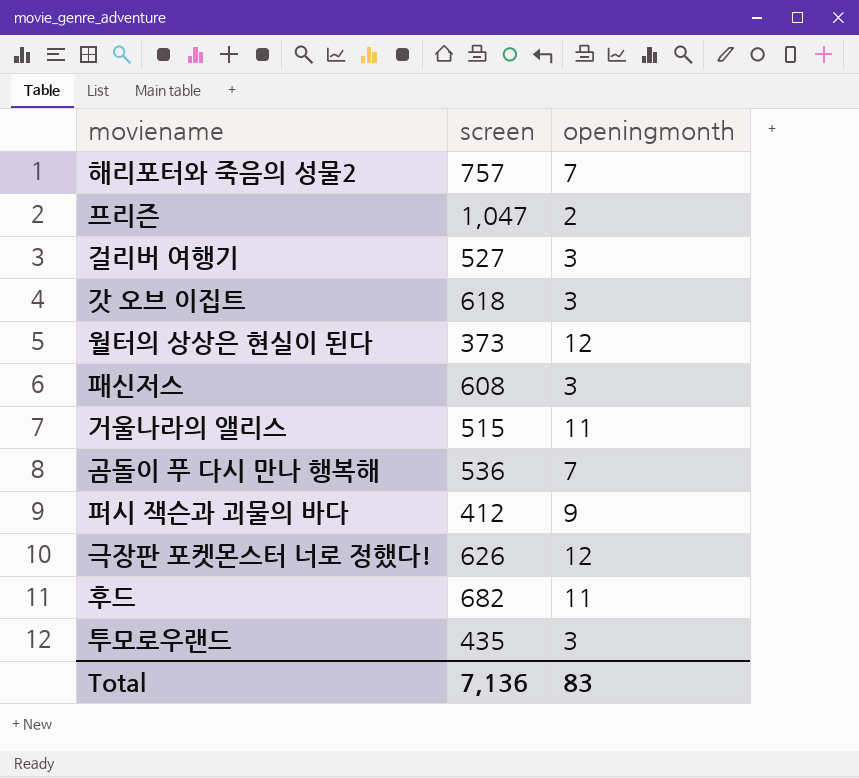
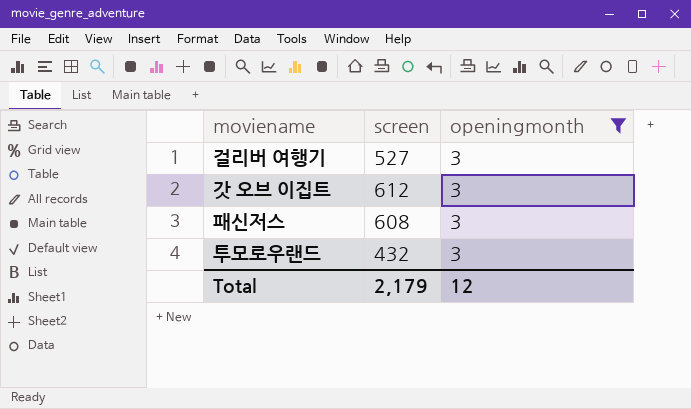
filter: none -> openingmonth = 3
갓 오브 이집트 | screen: 618 -> 612
투모로우랜드 | screen: 435 -> 432
Total | screen: 7,136 -> 2,179
Total | openingmonth: 83 -> 12

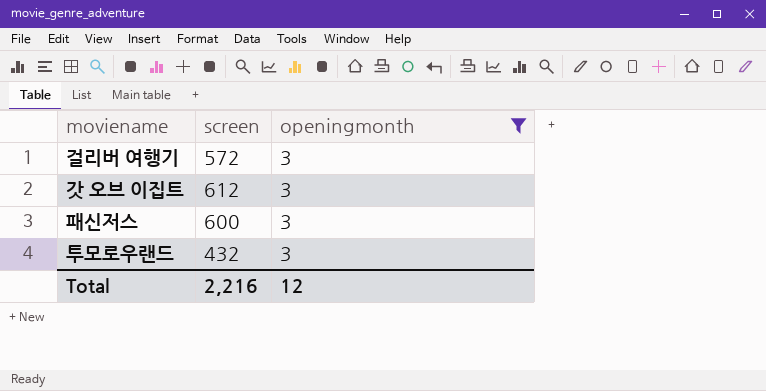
걸리버 여행기 | screen: 527 -> 572
패신저스 | screen: 608 -> 600
Total | screen: 2,179 -> 2,216

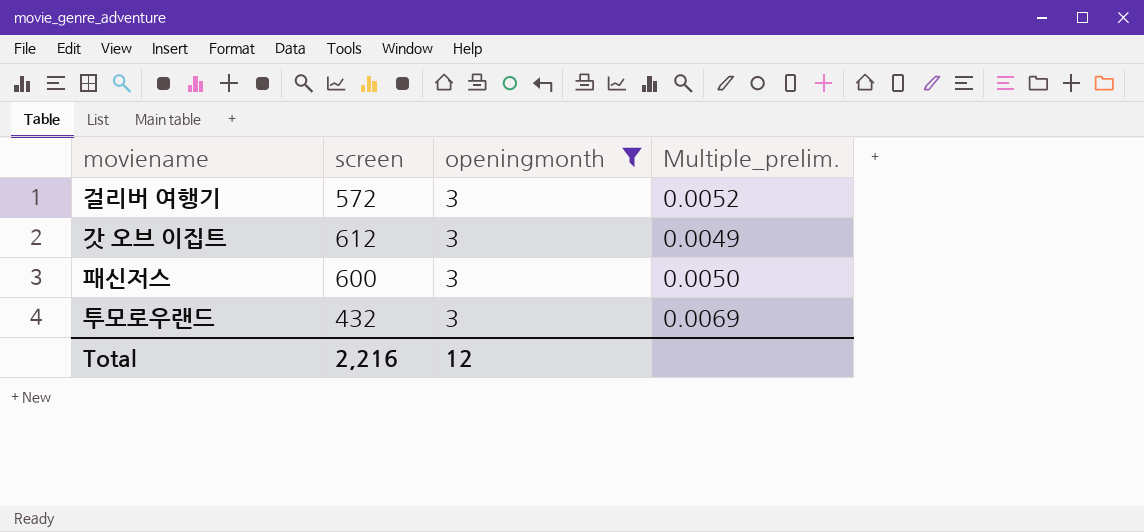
column Multiple_prelim. | formula: none -> [openingmonth] / [screen]

